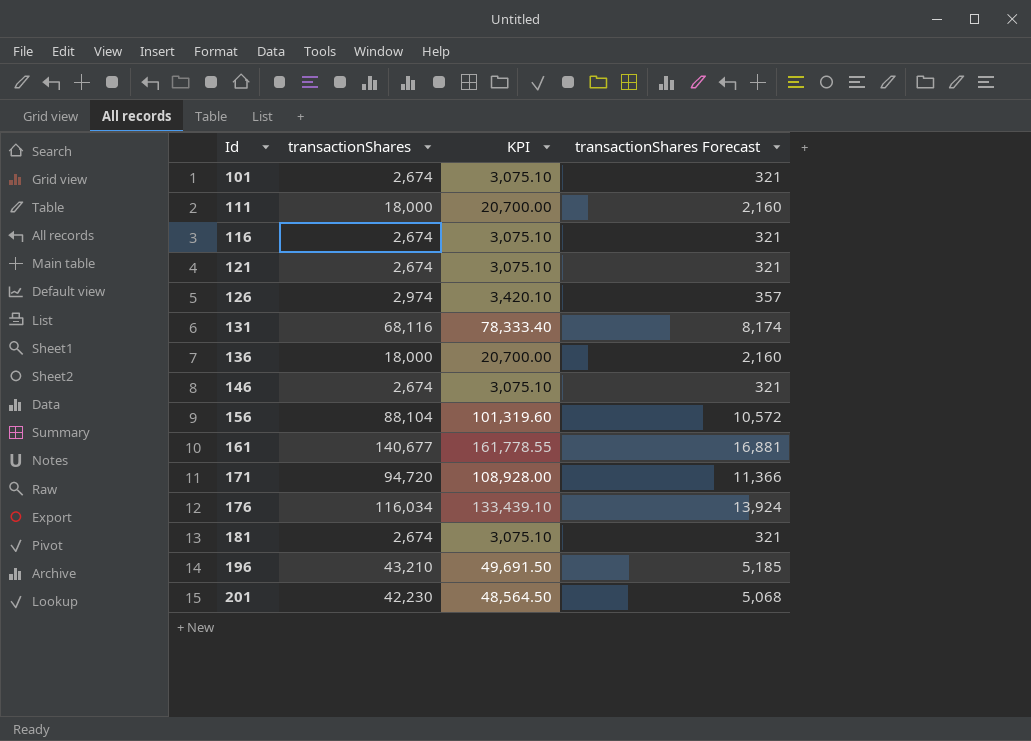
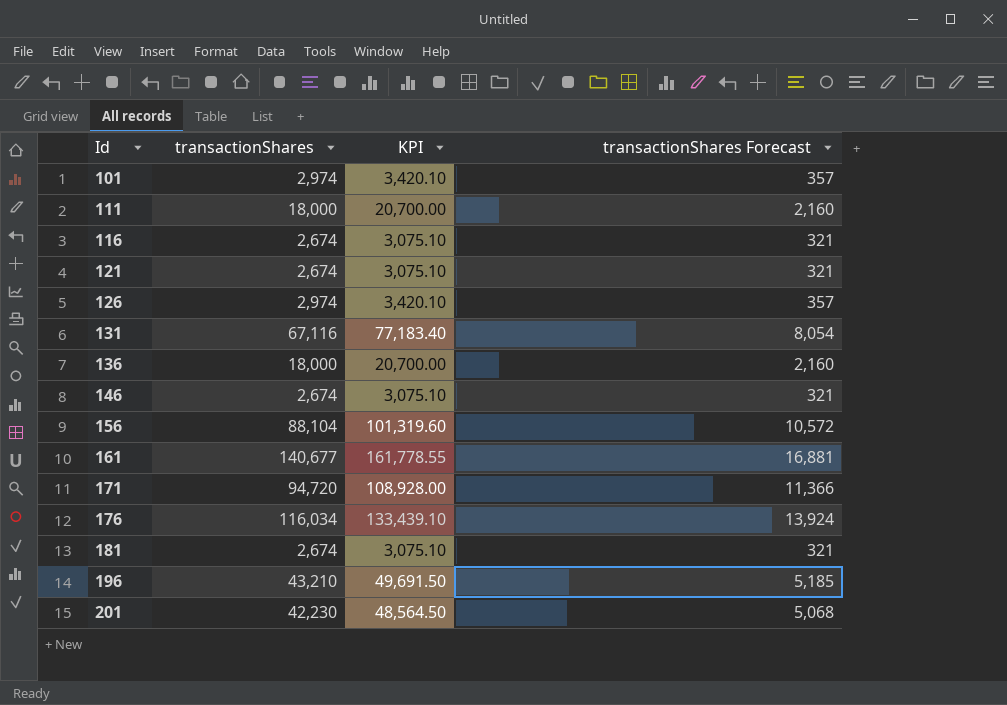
101 | transactionShares: 2,674 -> 2,974
101 | KPI: 3,075.10 -> 3,420.10
101 | transactionShares Forecast: 321 -> 357
131 | transactionShares: 68,116 -> 67,116
131 | KPI: 78,333.40 -> 77,183.40
131 | transactionShares Forecast: 8,174 -> 8,054

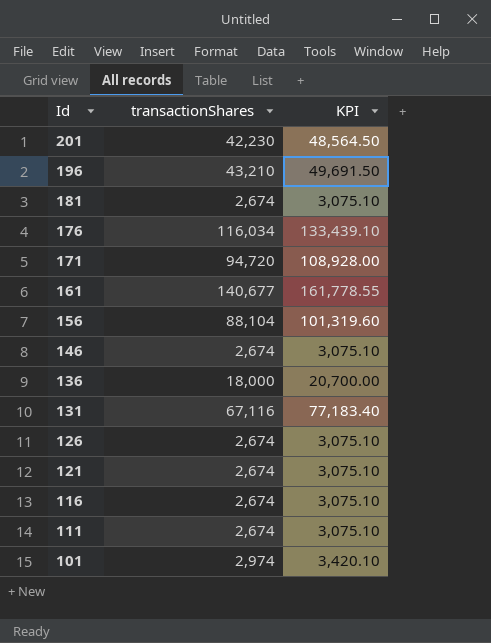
row order: Id ascending -> Id descending
column transactionShares Forecast | formula: [transactionShares] * 0.12 -> none
126 | transactionShares: 2,974 -> 2,674
126 | KPI: 3,420.10 -> 3,075.10
111 | transactionShares: 18,000 -> 2,674
111 | KPI: 20,700.00 -> 3,075.10

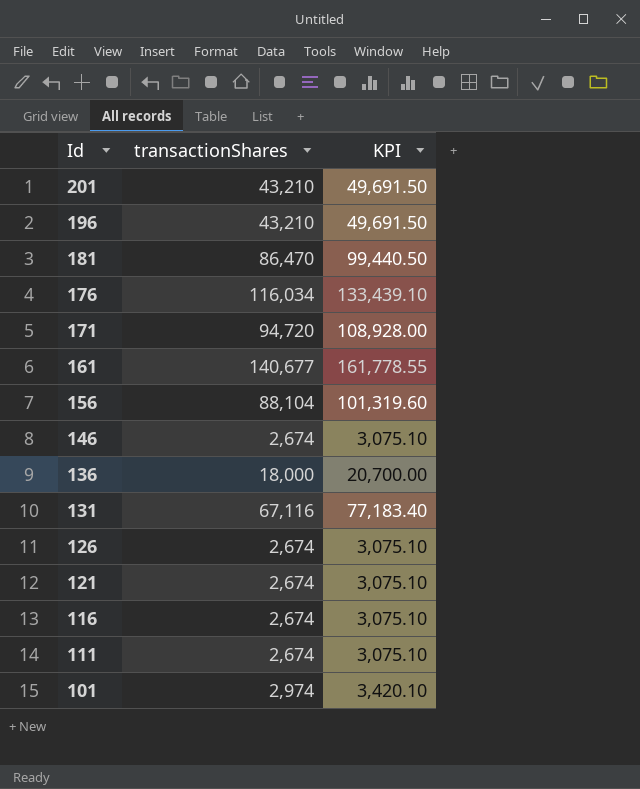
201 | transactionShares: 42,230 -> 43,210
201 | KPI: 48,564.50 -> 49,691.50
181 | transactionShares: 2,674 -> 86,470
181 | KPI: 3,075.10 -> 99,440.50

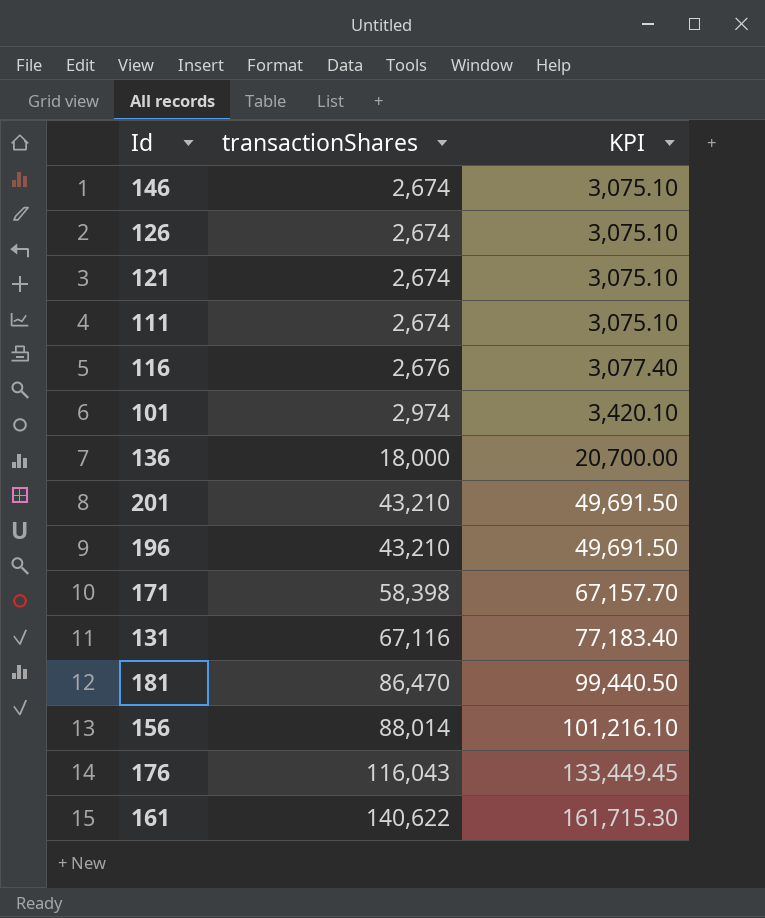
row order: Id descending -> transactionShares ascending
116 | transactionShares: 2,674 -> 2,676
116 | KPI: 3,075.10 -> 3,077.40
171 | transactionShares: 94,720 -> 58,398
171 | KPI: 108,928.00 -> 67,157.70
156 | transactionShares: 88,104 -> 88,014
156 | KPI: 101,319.60 -> 101,216.10
176 | transactionShares: 116,034 -> 116,043
176 | KPI: 133,439.10 -> 133,449.45
161 | transactionShares: 140,677 -> 140,622
161 | KPI: 161,778.55 -> 161,715.30

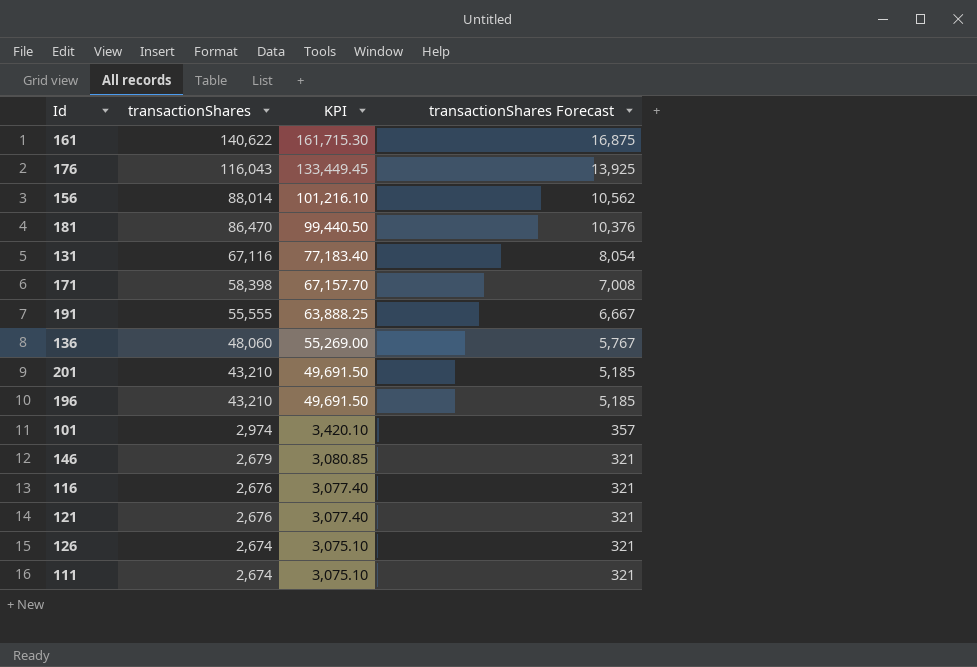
row order: transactionShares ascending -> transactionShares descending
column transactionShares Forecast | formula: none -> [transactionShares] * 0.12
row 191: none -> 55,555 | 63,888.25 | 6,667
136 | transactionShares: 18,000 -> 48,060
136 | KPI: 20,700.00 -> 55,269.00
146 | transactionShares: 2,674 -> 2,679
146 | KPI: 3,075.10 -> 3,080.85
121 | transactionShares: 2,674 -> 2,676
121 | KPI: 3,075.10 -> 3,077.40

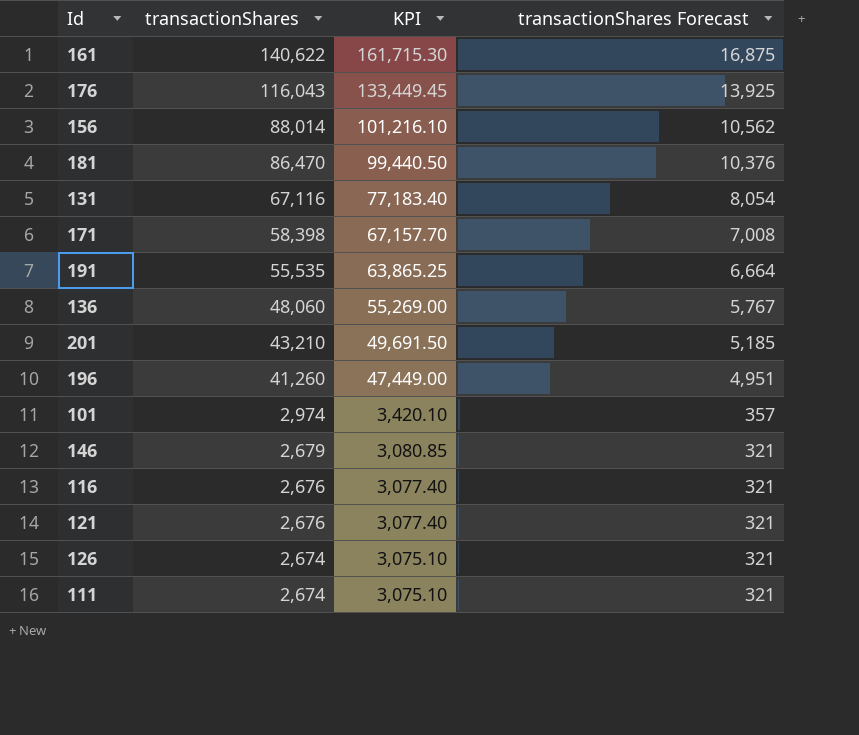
191 | transactionShares: 55,555 -> 55,535
191 | KPI: 63,888.25 -> 63,865.25
191 | transactionShares Forecast: 6,667 -> 6,664
196 | transactionShares: 43,210 -> 41,260
196 | KPI: 49,691.50 -> 47,449.00
196 | transactionShares Forecast: 5,185 -> 4,951

